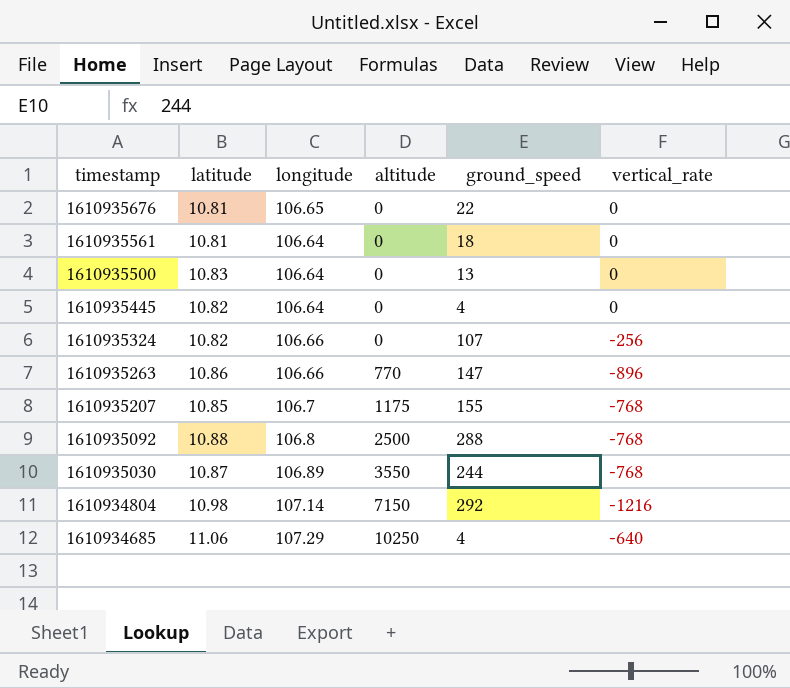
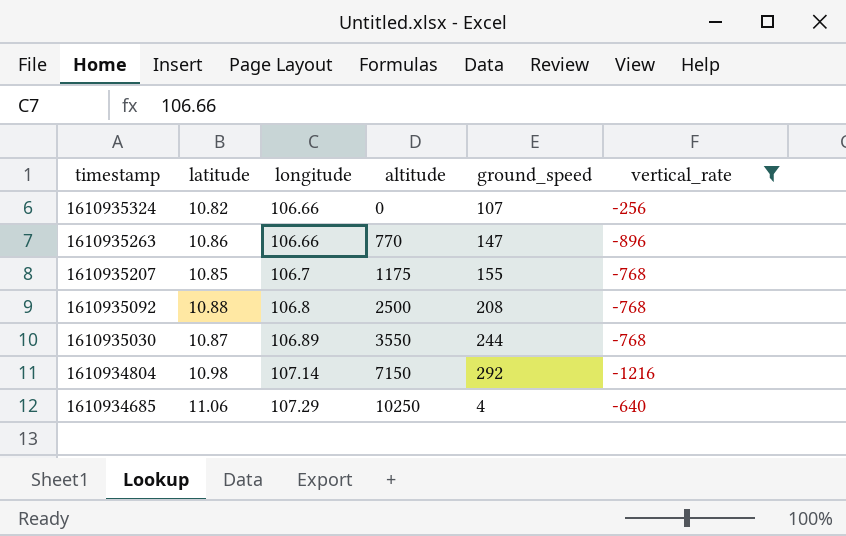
filter: none -> vertical_rate != 0
1610935092 | ground_speed: 288 -> 208

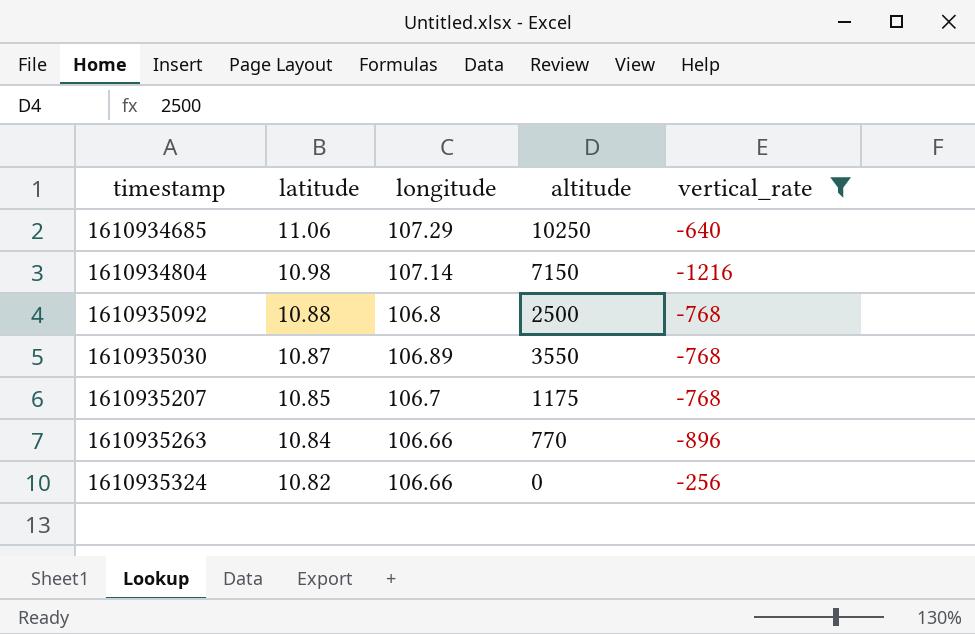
row order: timestamp descending -> latitude descending
column ground_speed | position: 5 -> none
1610935263 | latitude: 10.86 -> 10.84

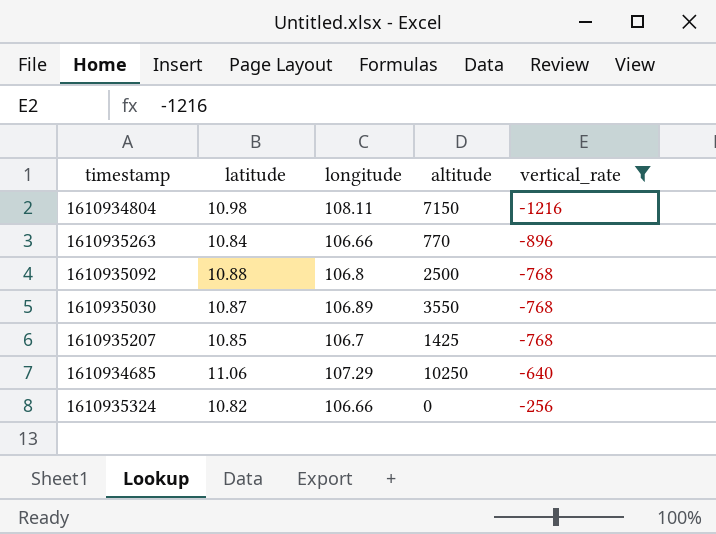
row order: latitude descending -> vertical_rate ascending
1610934804 | longitude: 107.14 -> 108.11
1610935207 | altitude: 1175 -> 1425

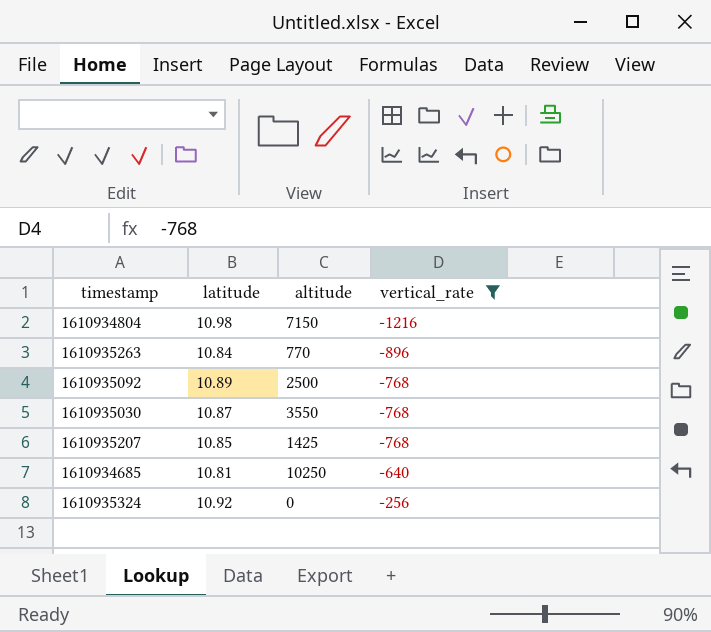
column longitude | position: 3 -> none
1610935092 | latitude: 10.88 -> 10.89
1610934685 | latitude: 11.06 -> 10.81
1610935324 | latitude: 10.82 -> 10.92

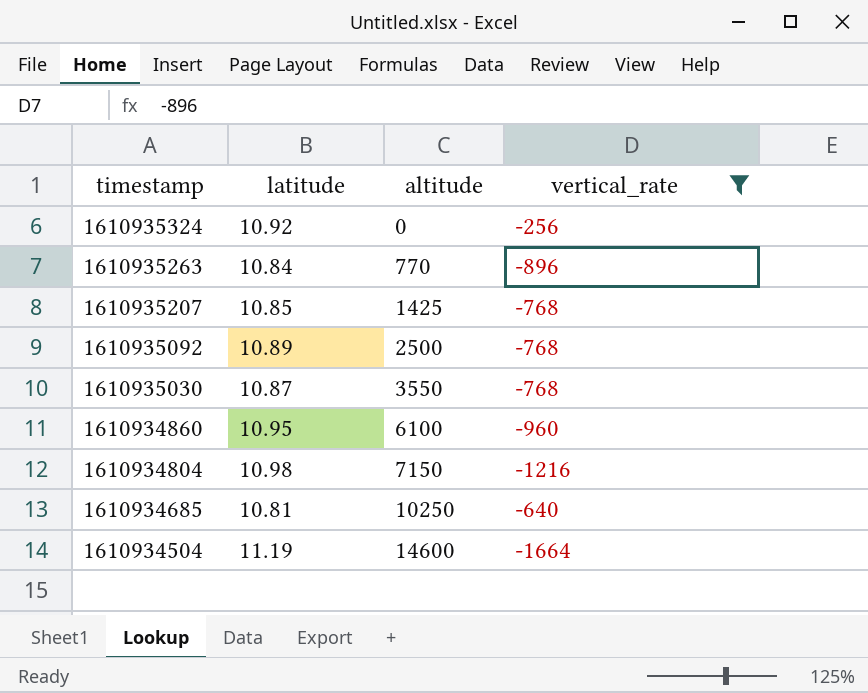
row order: vertical_rate ascending -> timestamp descending
row 1610934860: none -> 10.95 | 6100 | -960
row 1610934504: none -> 11.19 | 14600 | -1664

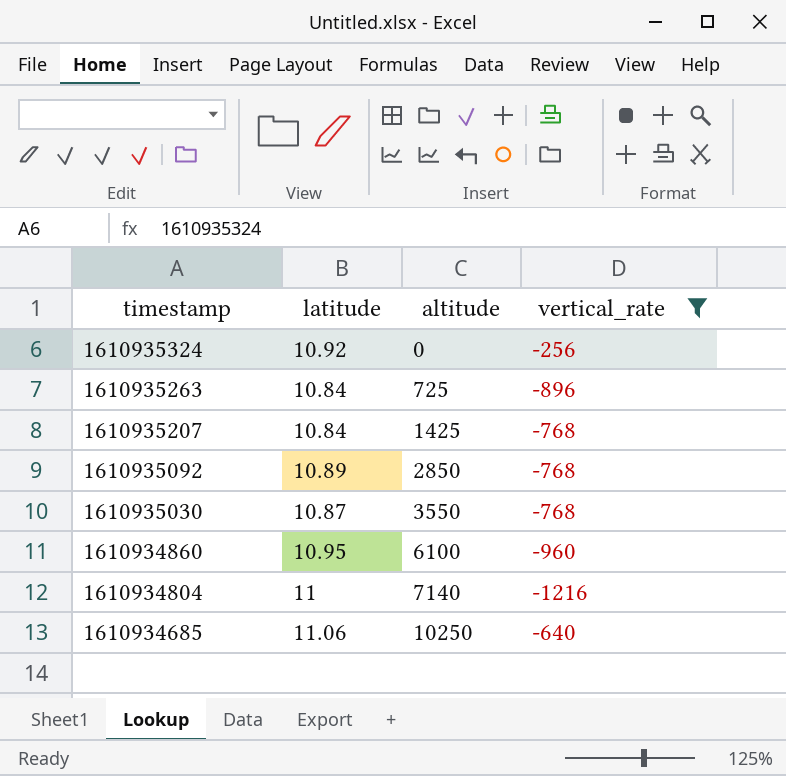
row 1610934504: 11.19 | 14600 | -1664 -> none
1610935263 | altitude: 770 -> 725
1610935207 | latitude: 10.85 -> 10.84
1610935092 | altitude: 2500 -> 2850
1610934804 | latitude: 10.98 -> 11
1610934804 | altitude: 7150 -> 7140
1610934685 | latitude: 10.81 -> 11.06

